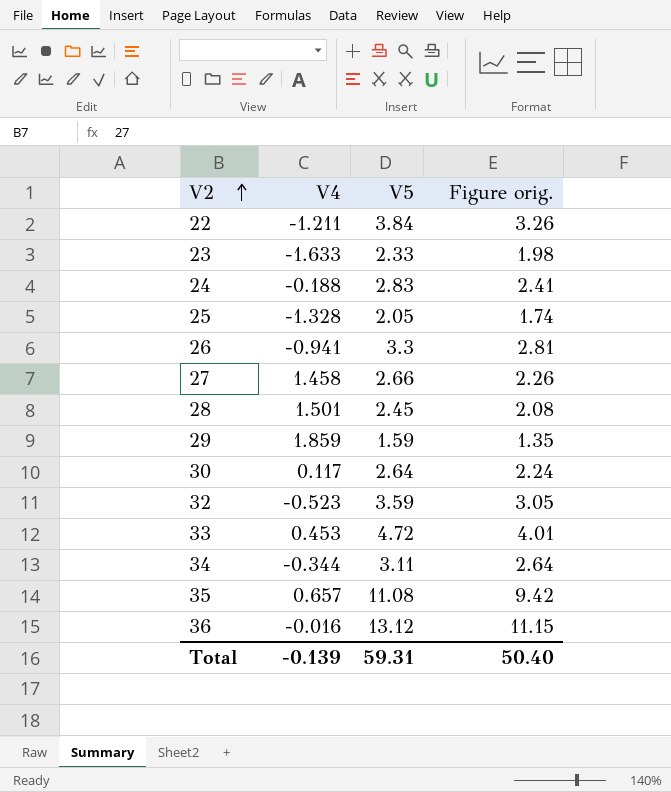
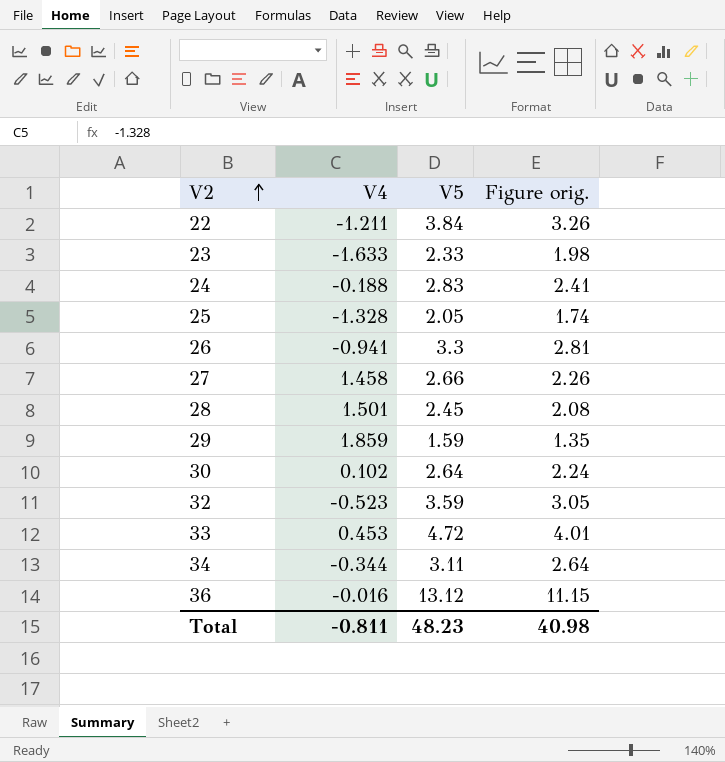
row 35: 0.657 | 11.08 | 9.42 -> none
30 | V4: 0.117 -> 0.102
Total | V4: -0.139 -> -0.811
Total | V5: 59.31 -> 48.23
Total | Figure orig.: 50.40 -> 40.98

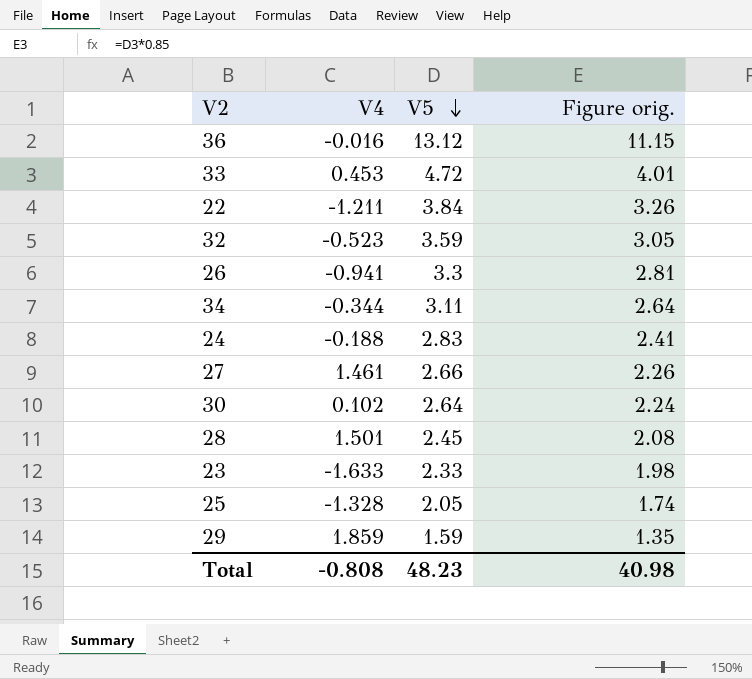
row order: V2 ascending -> V5 descending
27 | V4: 1.458 -> 1.461
Total | V4: -0.811 -> -0.808

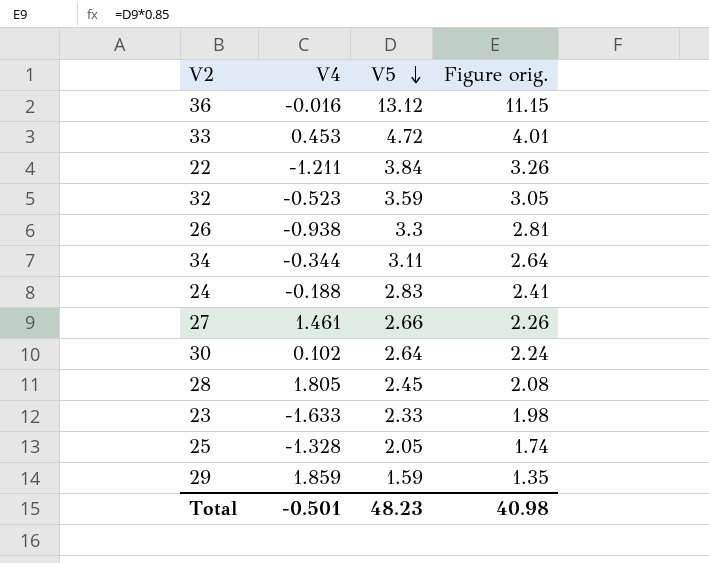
26 | V4: -0.941 -> -0.938
28 | V4: 1.501 -> 1.805
Total | V4: -0.808 -> -0.501

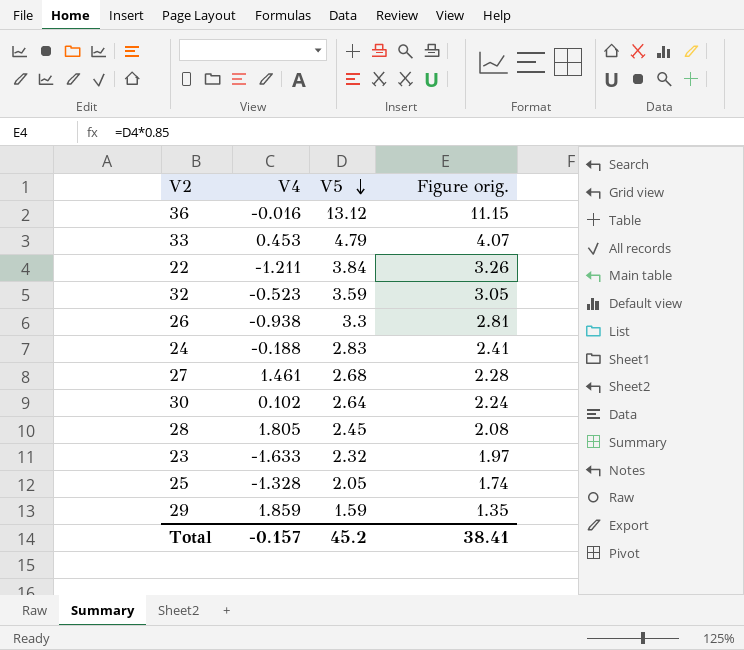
row 34: -0.344 | 3.11 | 2.64 -> none
33 | V5: 4.72 -> 4.79
33 | Figure orig.: 4.01 -> 4.07
27 | V5: 2.66 -> 2.68
27 | Figure orig.: 2.26 -> 2.28
23 | V5: 2.33 -> 2.32
23 | Figure orig.: 1.98 -> 1.97
Total | V4: -0.501 -> -0.157
Total | V5: 48.23 -> 45.2
Total | Figure orig.: 40.98 -> 38.41

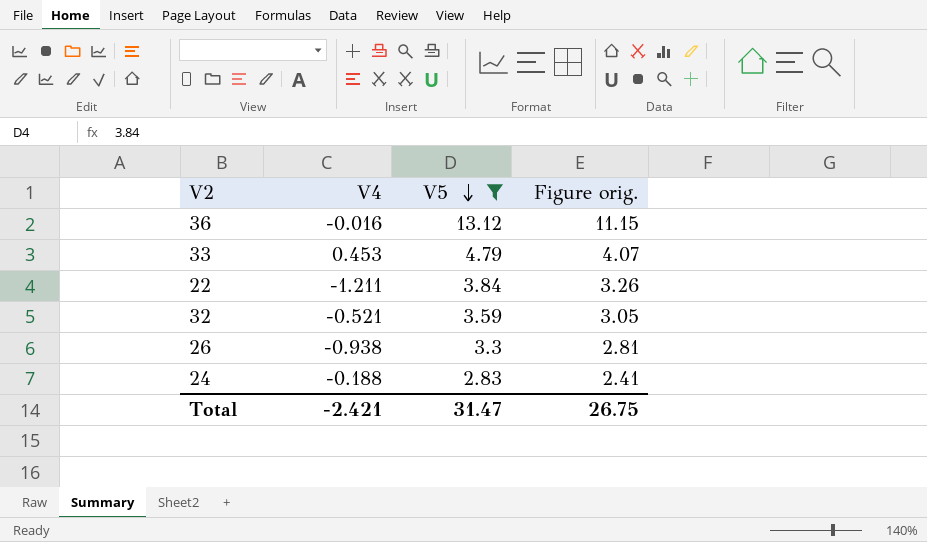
filter: none -> V5 >= 2.83
32 | V4: -0.523 -> -0.521
Total | V4: -0.157 -> -2.421
Total | V5: 45.2 -> 31.47
Total | Figure orig.: 38.41 -> 26.75

